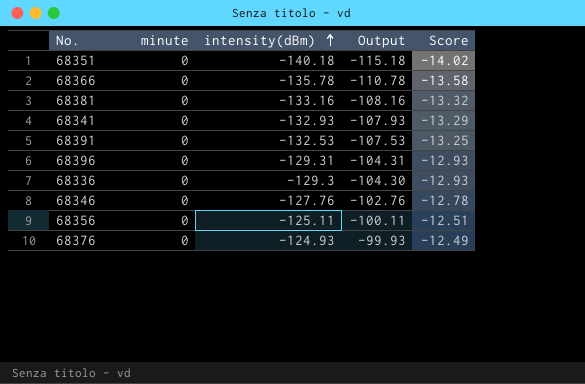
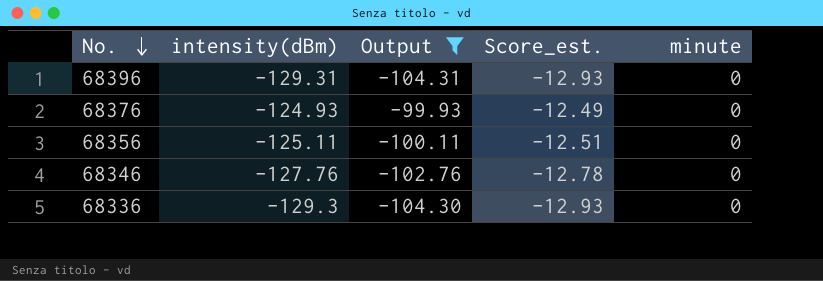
filter: none -> Output >= -104.31
row order: intensity(dBm) ascending -> No. descending
column name: Score -> Score_est.
column minute | position: 2 -> 5

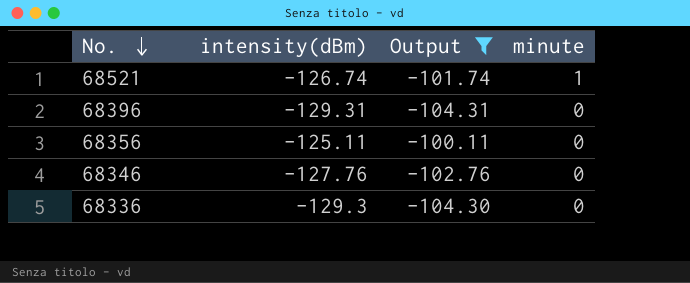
column Score_est. | formula: [intensity(dBm)] * 0.1 -> none
row 68376: -124.93 | -99.93 | -12.49 | 0 -> none
row 68521: none -> -126.74 | -101.74 | 1

